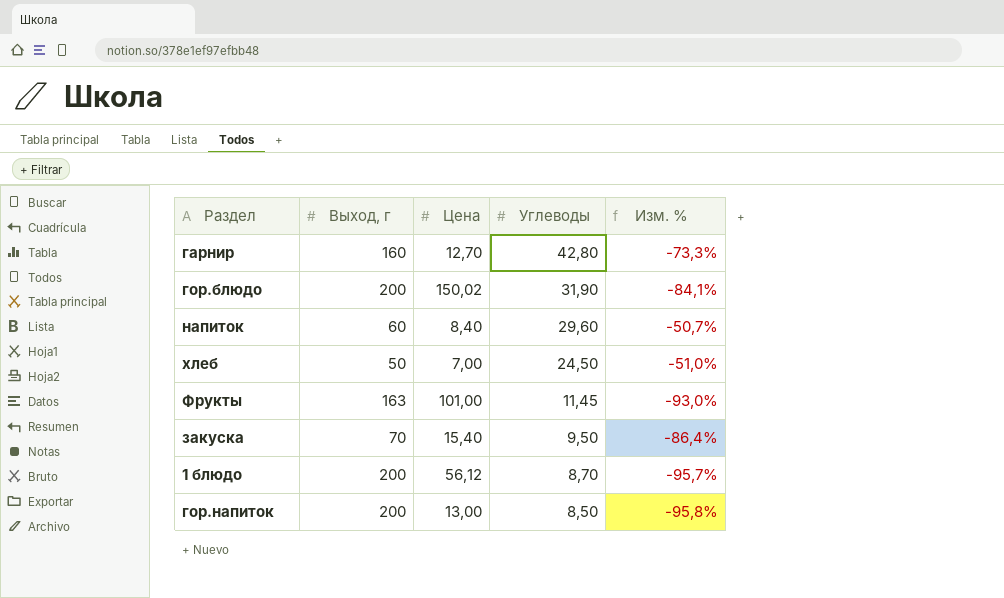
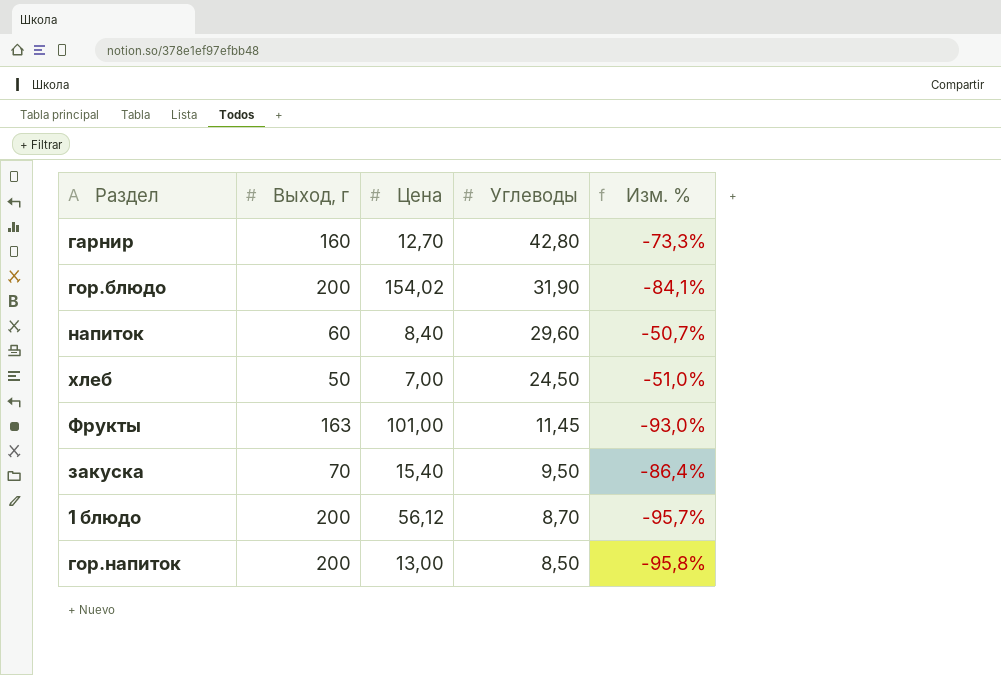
гор.блюдо | Цена: 150,02 -> 154,02

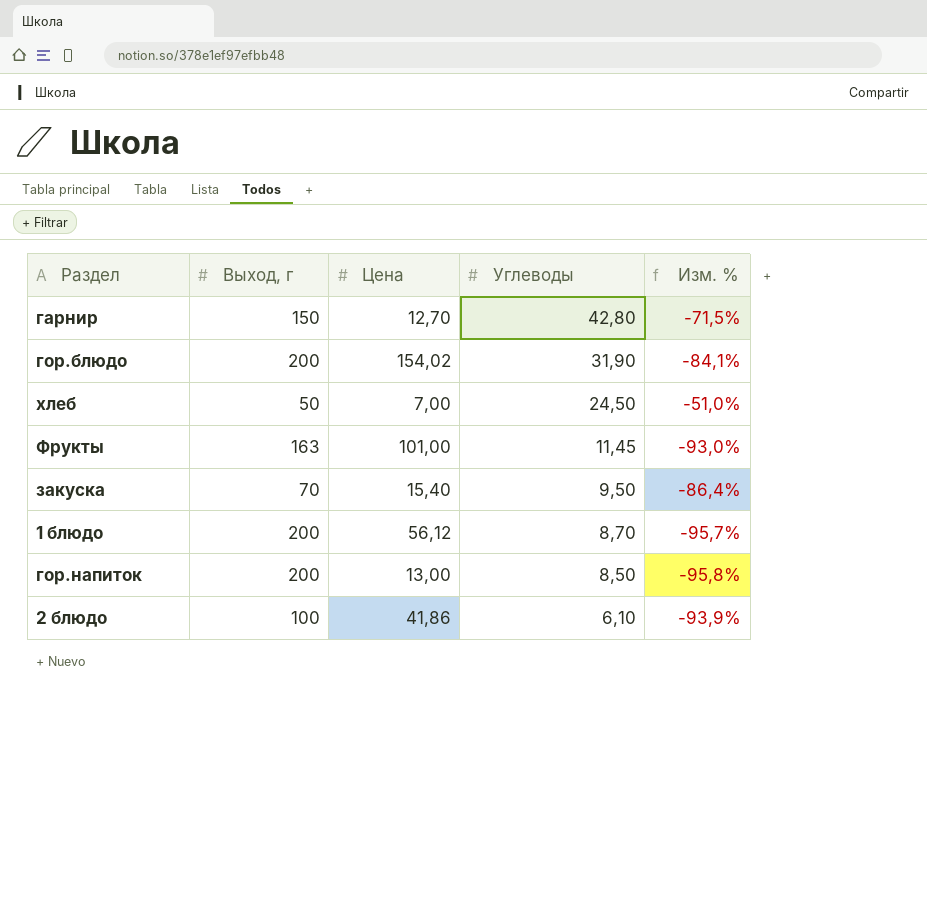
row напиток: 60 | 8,40 | 29,60 | -50,7% -> none
гарнир | Выход, г: 160 -> 150
гарнир | Изм. %: -73,3% -> -71,5%
row 2 блюдо: none -> 100 | 41,86 | 6,10 | -93,9%

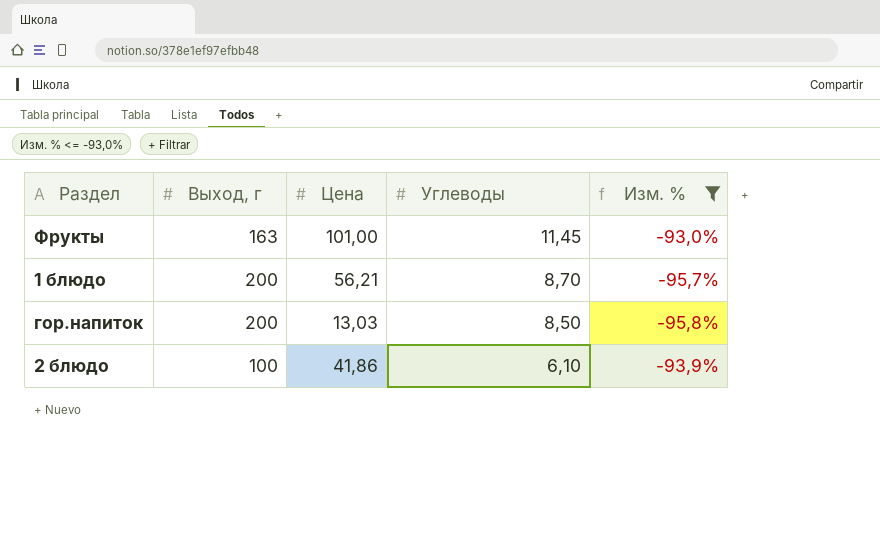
filter: none -> Изм. % <= -93,0%
1 блюдо | Цена: 56,12 -> 56,21
гор.напиток | Цена: 13,00 -> 13,03

